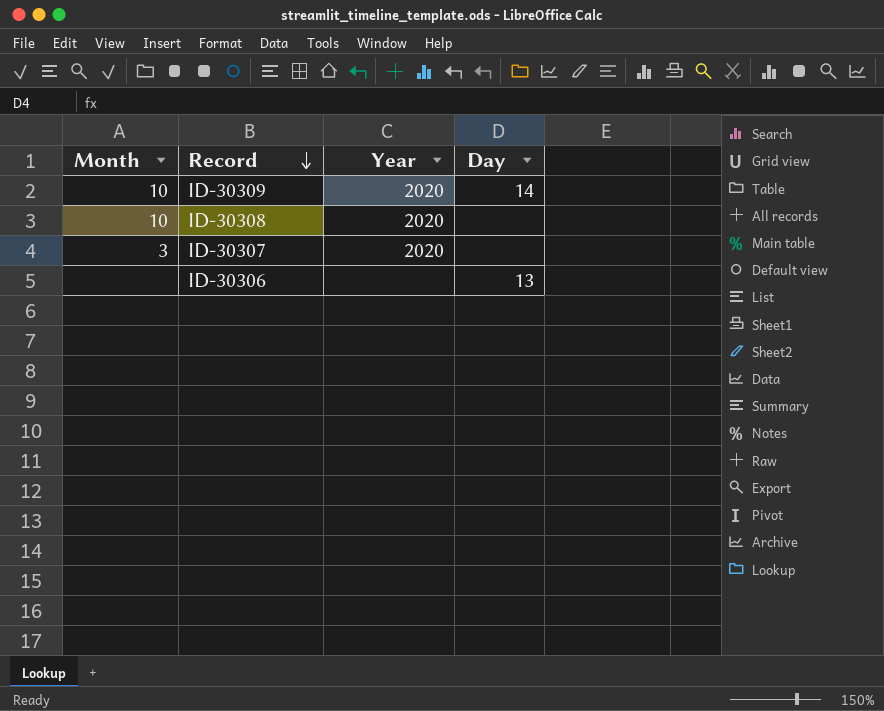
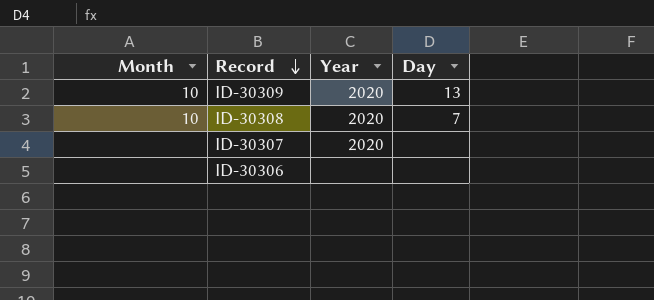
ID-30309 | Day: 14 -> 13
ID-30308 | Day: none -> 7
ID-30307 | Month: 3 -> none
ID-30306 | Day: 13 -> none

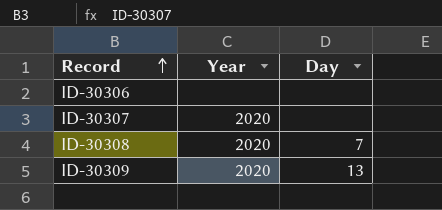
row order: Record descending -> Record ascending
column Month | position: 1 -> none

